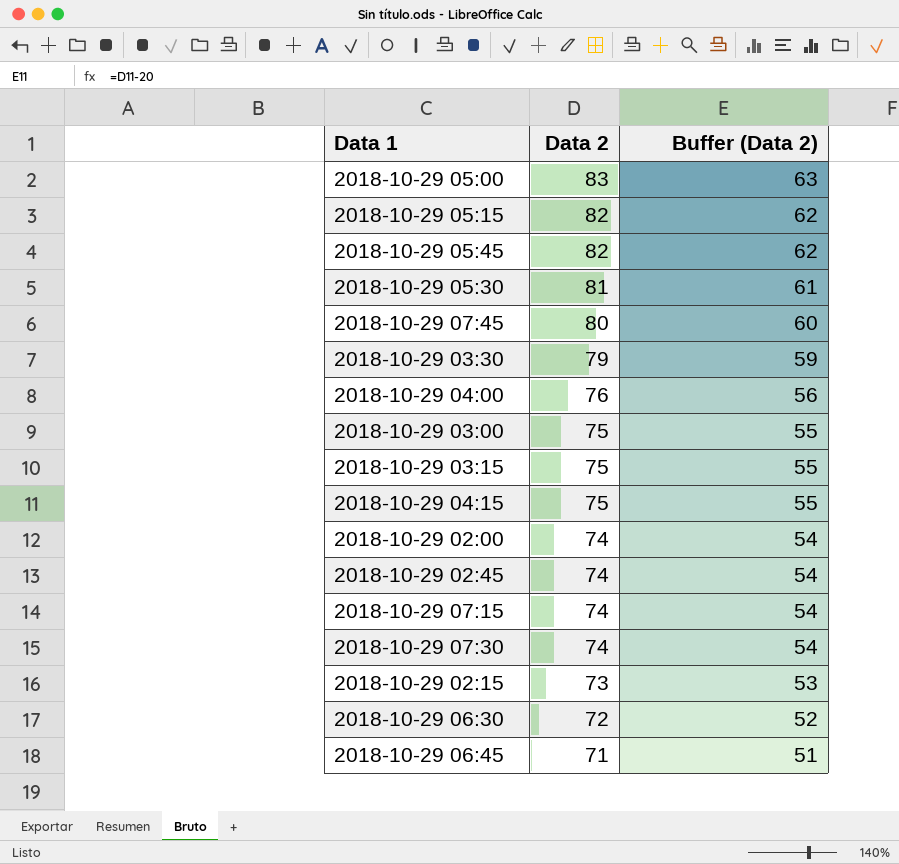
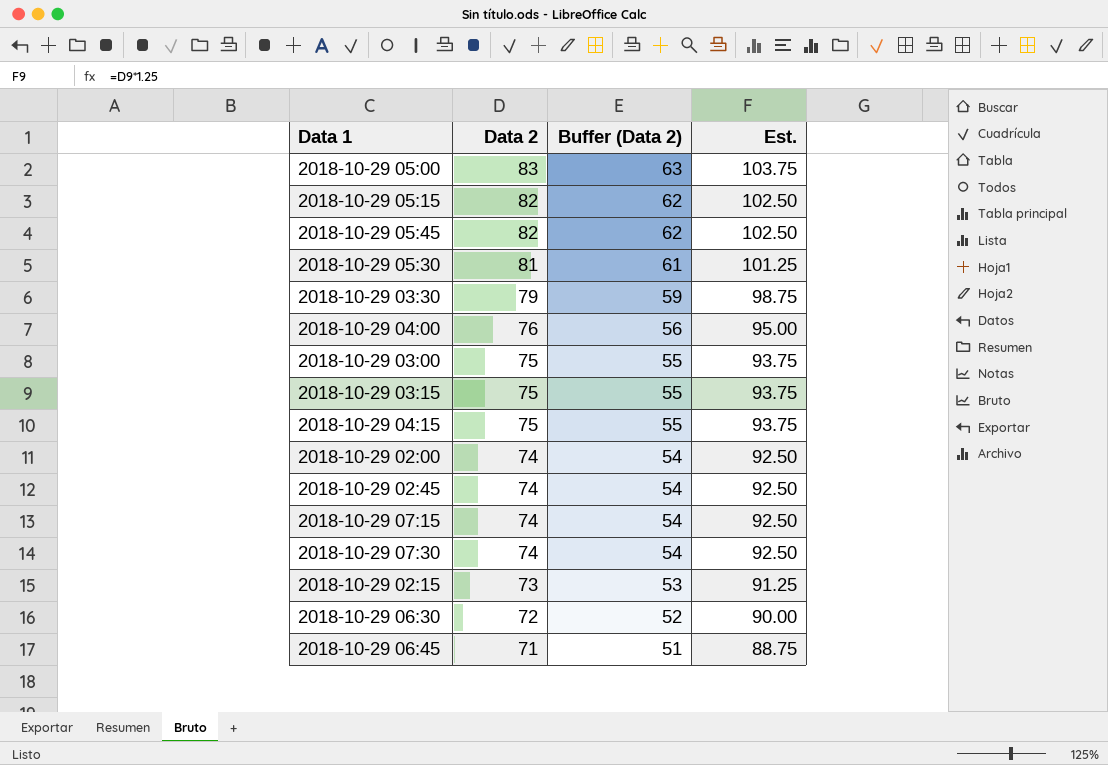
column Est. | formula: none -> [Data 2] * 1.25
row 2018-10-29 07:45: 80 | 60 -> none

